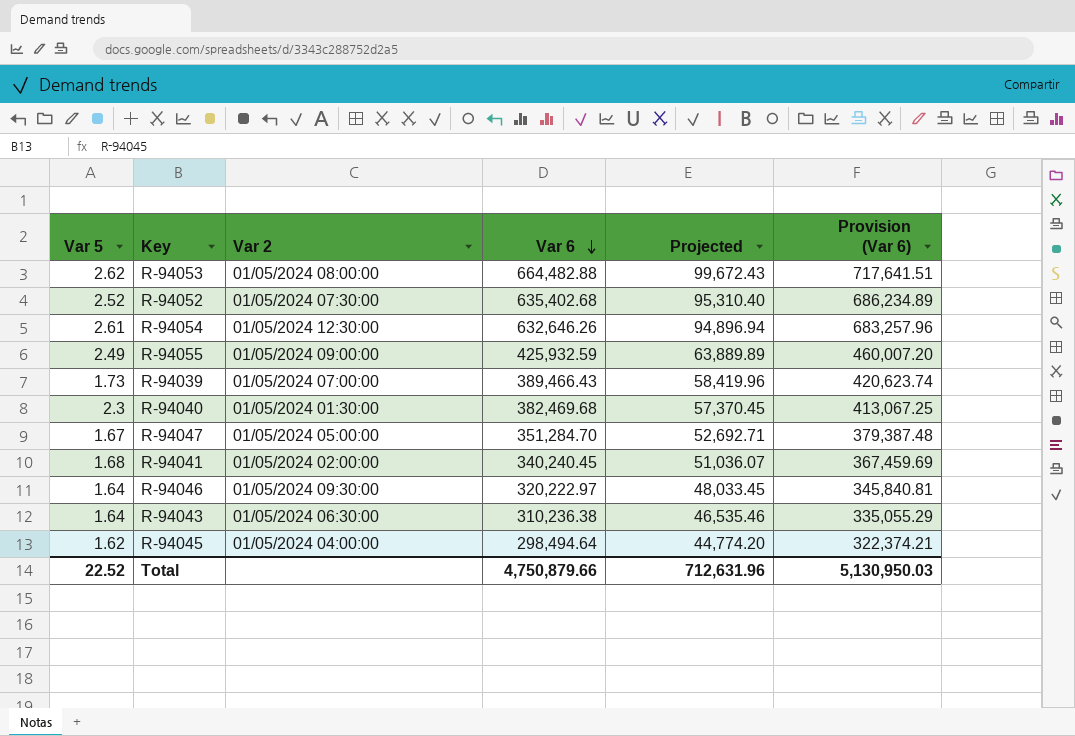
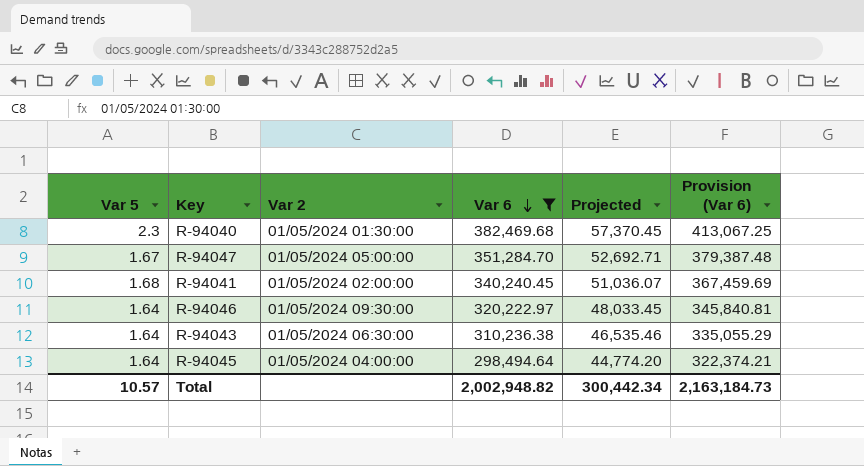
filter: none -> Var 6 <= 382,469.68
R-94045 | Var 5: 1.62 -> 1.64
Total | Var 5: 22.52 -> 10.57
Total | Var 6: 4,750,879.66 -> 2,002,948.82
Total | Projected: 712,631.96 -> 300,442.34
Total | Provision (Var 6): 5,130,950.03 -> 2,163,184.73

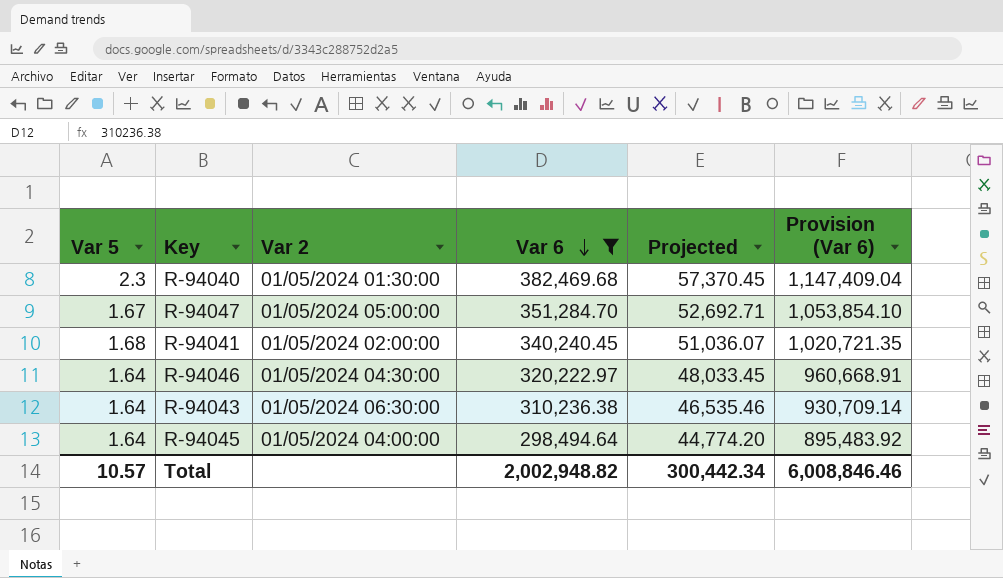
column Provision (Var 6) | formula: [Var 6] * 1.08 -> [Var 6] * 3
R-94046 | Var 2: 01/05/2024 09:30:00 -> 01/05/2024 04:30:00
Total | Provision (Var 6): 2,163,184.73 -> 6,008,846.46

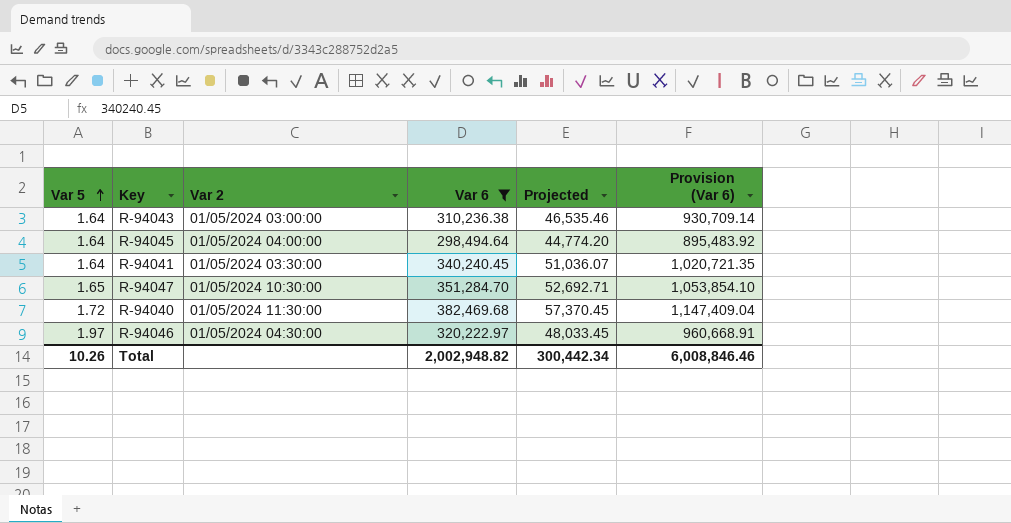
row order: Var 6 descending -> Var 5 ascending
R-94043 | Var 2: 01/05/2024 06:30:00 -> 01/05/2024 03:00:00
R-94041 | Var 5: 1.68 -> 1.64
R-94041 | Var 2: 01/05/2024 02:00:00 -> 01/05/2024 03:30:00
R-94047 | Var 5: 1.67 -> 1.65
R-94047 | Var 2: 01/05/2024 05:00:00 -> 01/05/2024 10:30:00
R-94040 | Var 5: 2.3 -> 1.72
R-94040 | Var 2: 01/05/2024 01:30:00 -> 01/05/2024 11:30:00
R-94046 | Var 5: 1.64 -> 1.97
Total | Var 5: 10.57 -> 10.26

